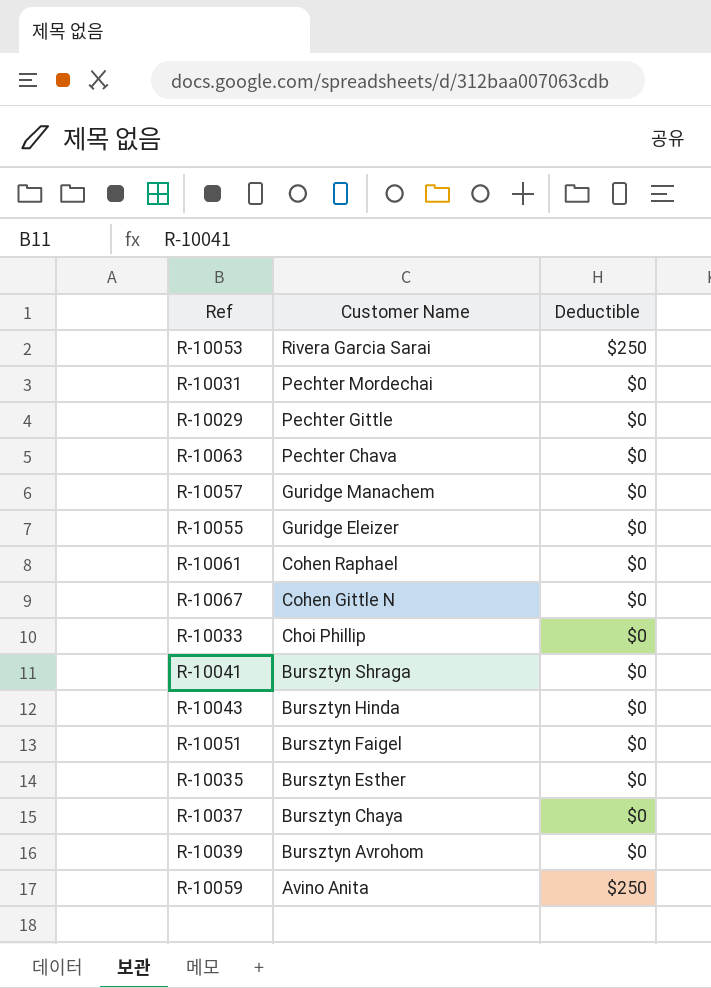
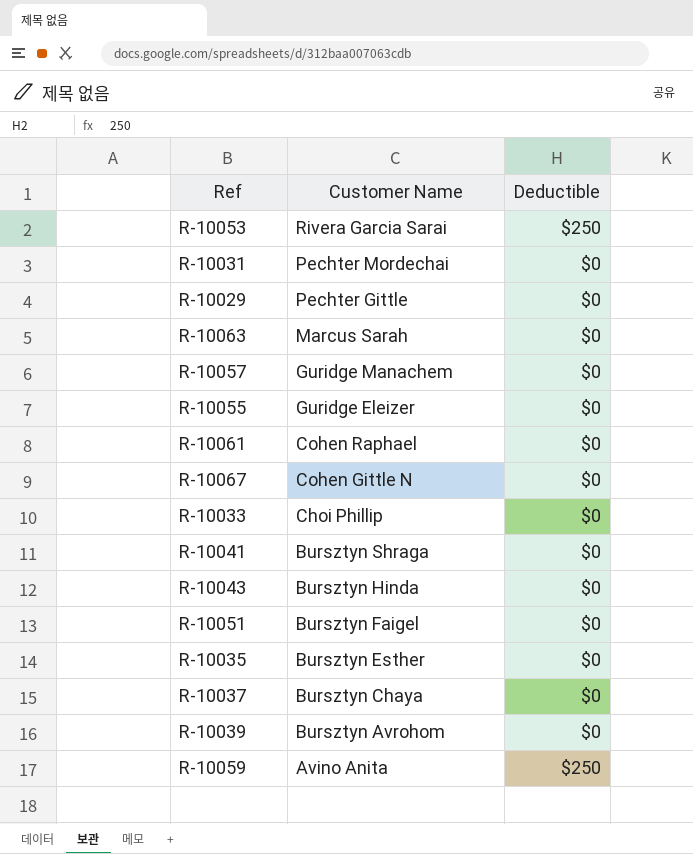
R-10063 | Customer Name: Pechter Chava -> Marcus Sarah

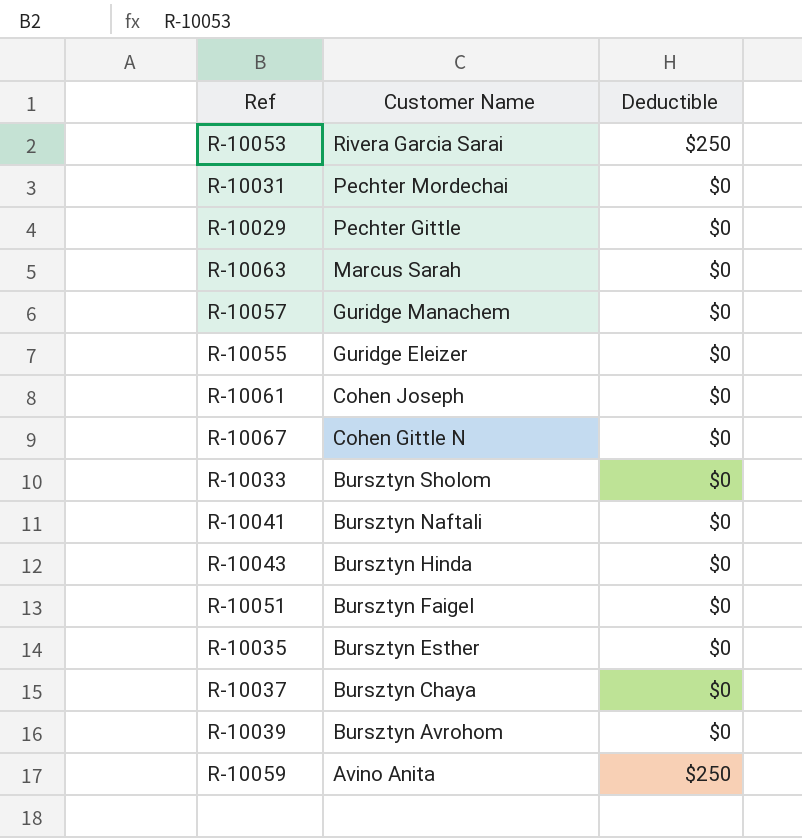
R-10061 | Customer Name: Cohen Raphael -> Cohen Joseph
R-10033 | Customer Name: Choi Phillip -> Bursztyn Sholom
R-10041 | Customer Name: Bursztyn Shraga -> Bursztyn Naftali

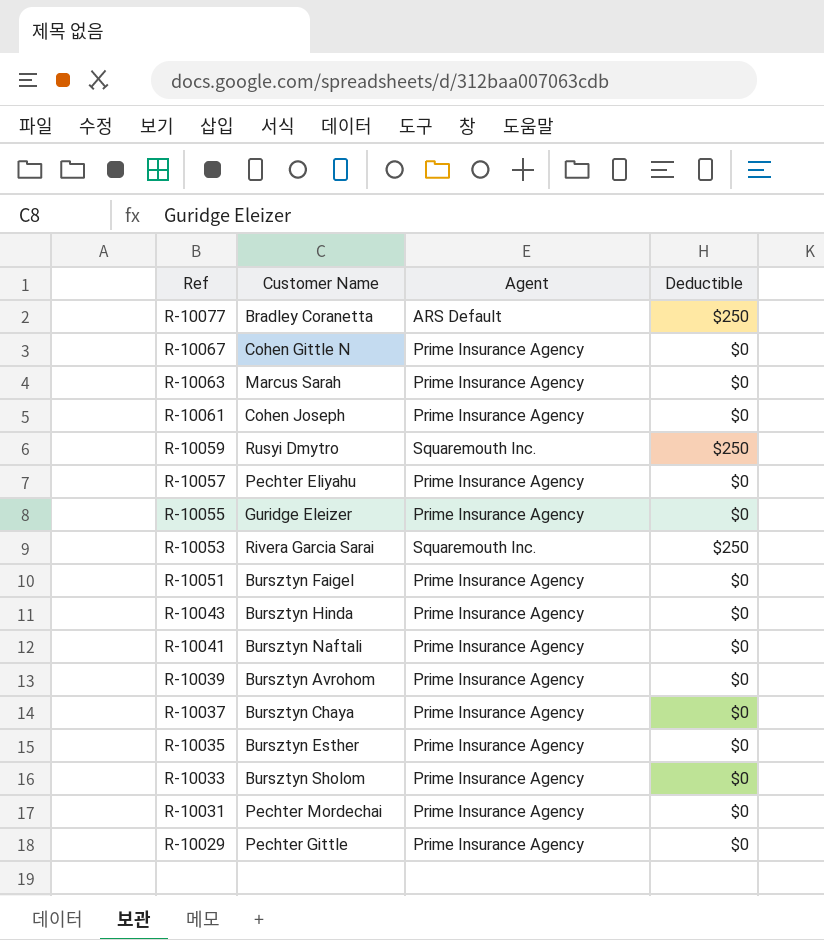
row order: Customer Name descending -> Ref descending
column Agent | position: none -> 3
row R-10077: none -> Bradley Coranetta | ARS Default | $250
R-10059 | Customer Name: Avino Anita -> Rusyi Dmytro
R-10057 | Customer Name: Guridge Manachem -> Pechter Eliyahu

